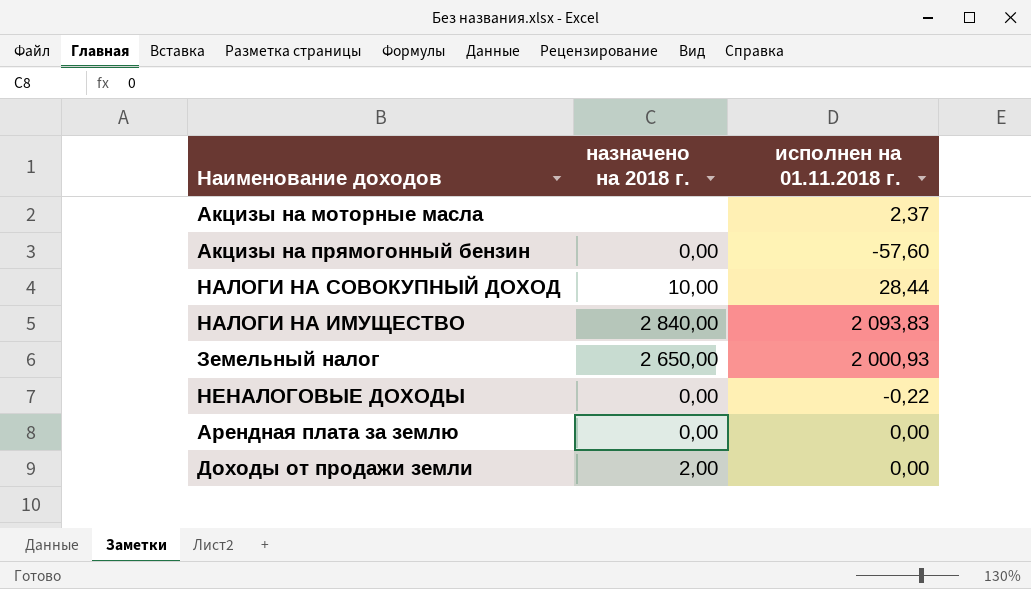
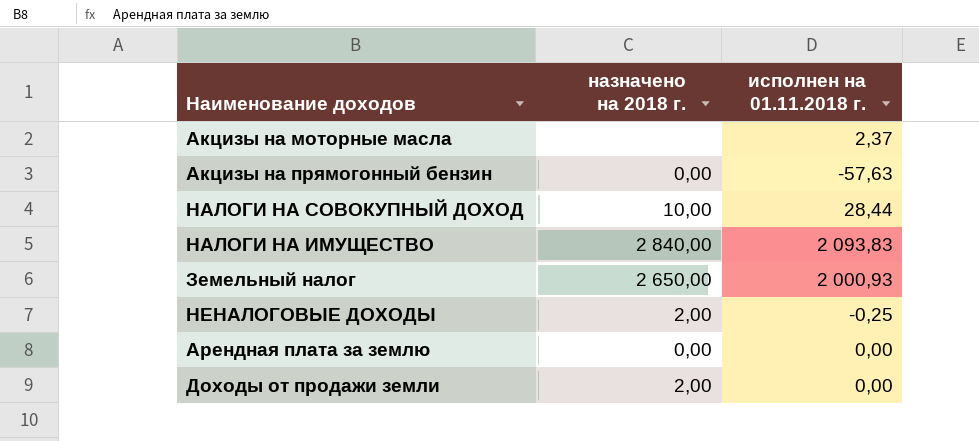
Акцизы на прямогонный бензин | исполнен на 01.11.2018 г.: -57,60 -> -57,63
НЕНАЛОГОВЫЕ ДОХОДЫ | назначено на 2018 г.: 0,00 -> 2,00
НЕНАЛОГОВЫЕ ДОХОДЫ | исполнен на 01.11.2018 г.: -0,22 -> -0,25

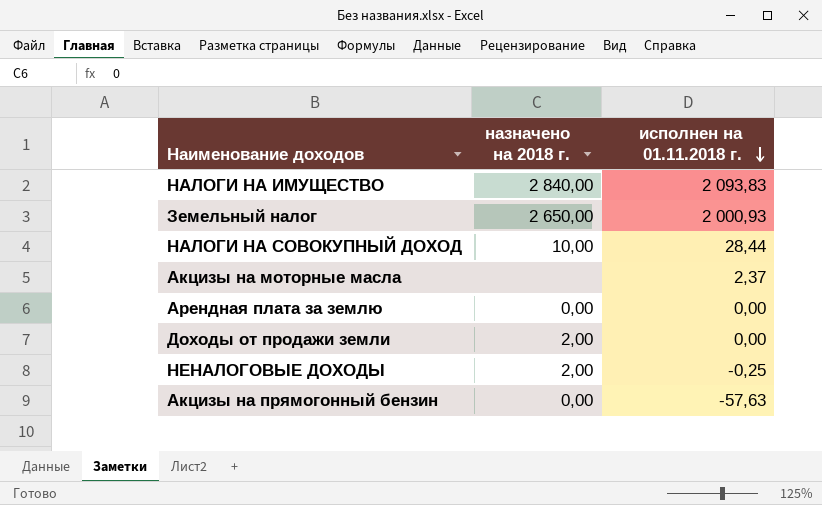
row order: none -> исполнен на 01.11.2018 г. descending

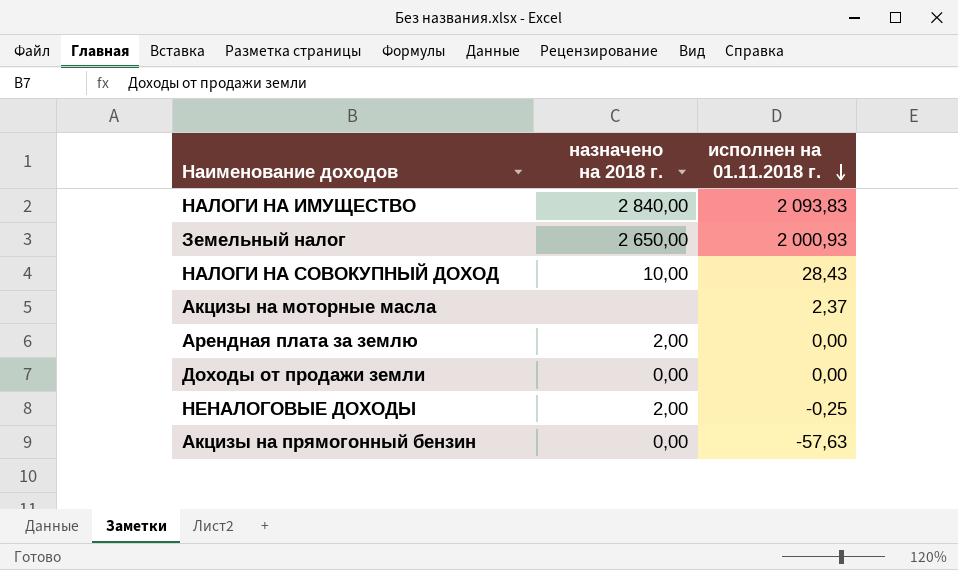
НАЛОГИ НА СОВОКУПНЫЙ ДОХОД | исполнен на 01.11.2018 г.: 28,44 -> 28,43
Арендная плата за землю | назначено на 2018 г.: 0,00 -> 2,00
Доходы от продажи земли | назначено на 2018 г.: 2,00 -> 0,00

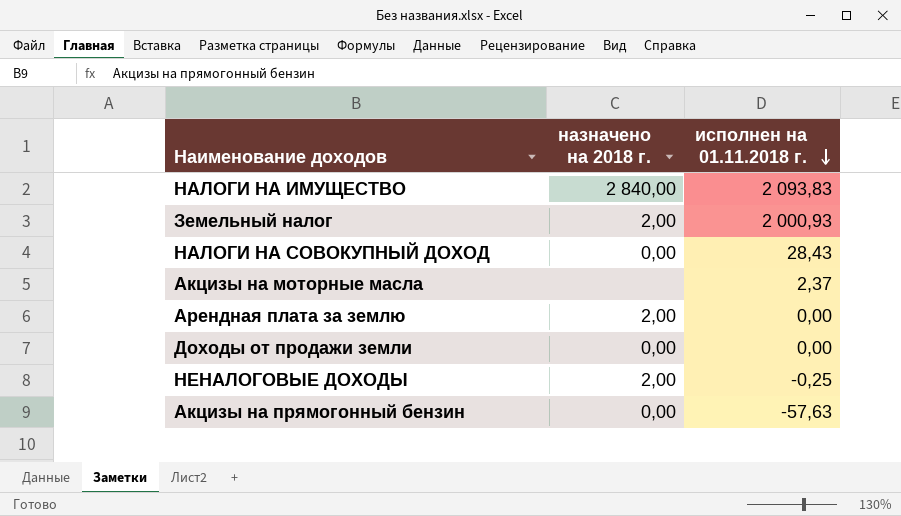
Земельный налог | назначено на 2018 г.: 2 650,00 -> 2,00
НАЛОГИ НА СОВОКУПНЫЙ ДОХОД | назначено на 2018 г.: 10,00 -> 0,00

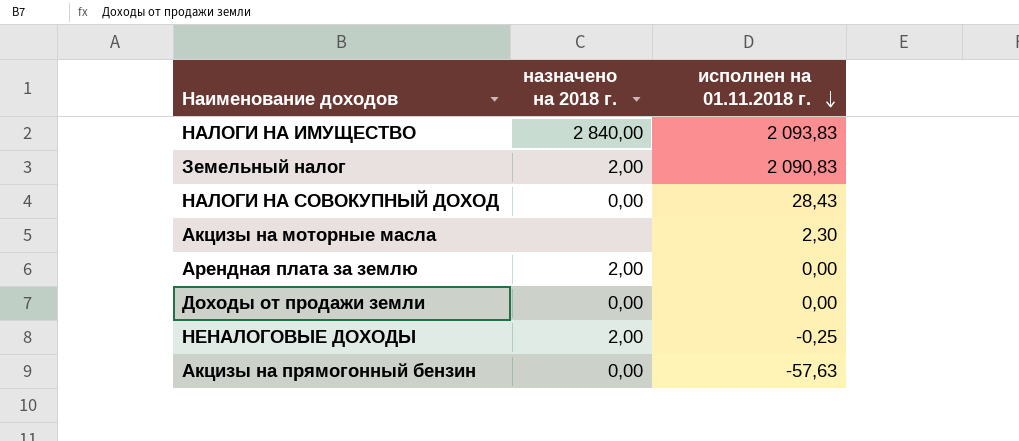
Земельный налог | исполнен на 01.11.2018 г.: 2 000,93 -> 2 090,83
Акцизы на моторные масла | исполнен на 01.11.2018 г.: 2,37 -> 2,30

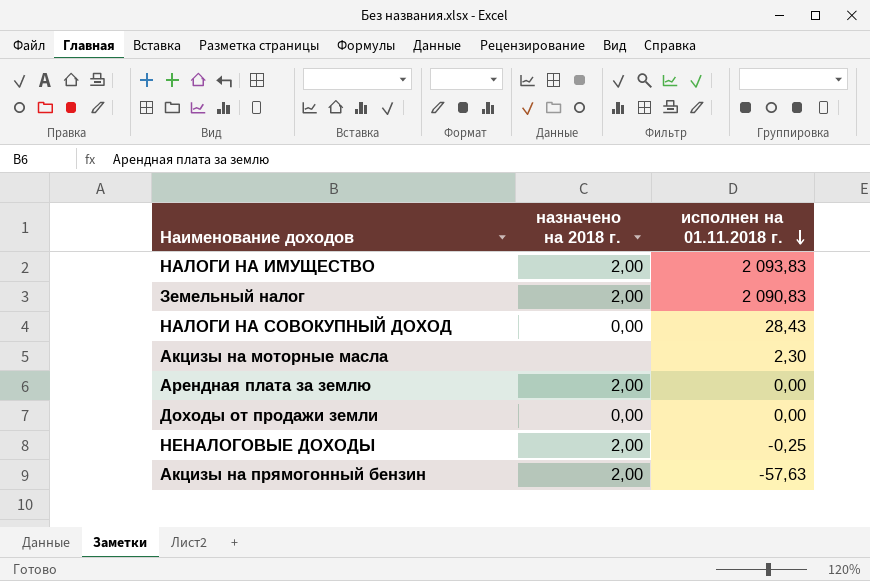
НАЛОГИ НА ИМУЩЕСТВО | назначено на 2018 г.: 2 840,00 -> 2,00
Акцизы на прямогонный бензин | назначено на 2018 г.: 0,00 -> 2,00

